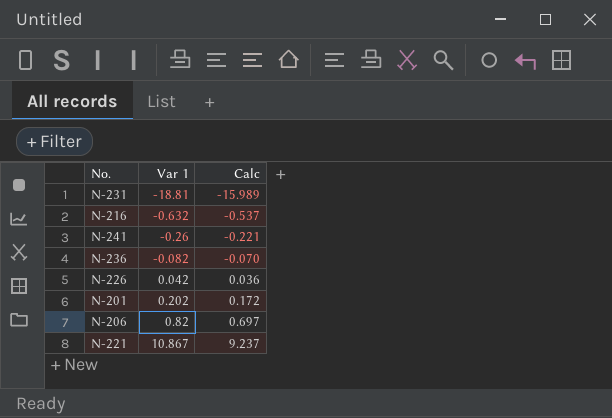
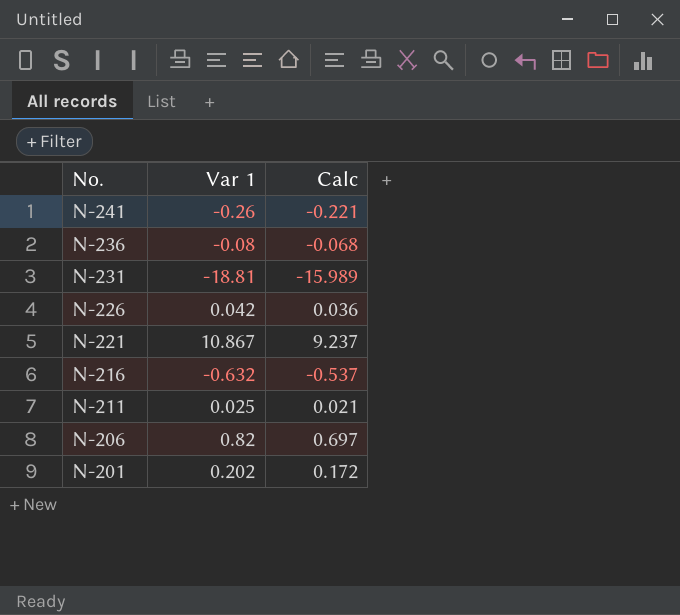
row order: Var 1 ascending -> No. descending
N-236 | Var 1: -0.082 -> -0.08
N-236 | Calc: -0.070 -> -0.068
row N-211: none -> 0.025 | 0.021

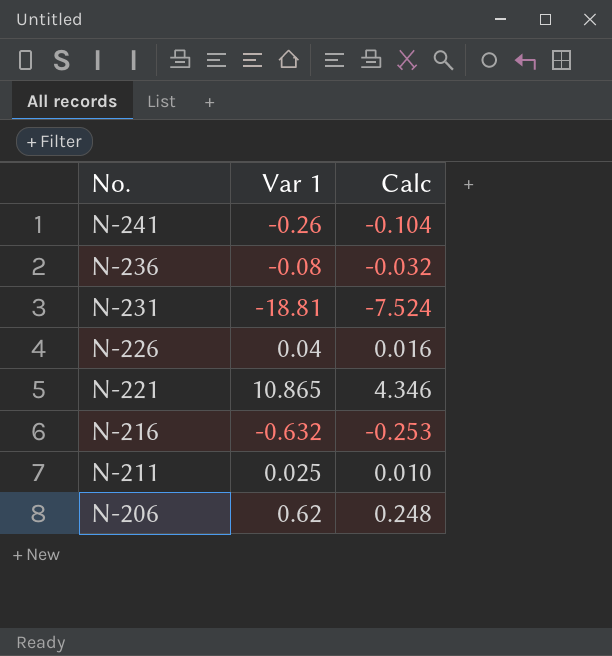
column Calc | formula: [Var 1] * 0.85 -> [Var 1] * 0.4
row N-201: 0.202 | 0.172 -> none
N-226 | Var 1: 0.042 -> 0.04
N-221 | Var 1: 10.867 -> 10.865
N-206 | Var 1: 0.82 -> 0.62

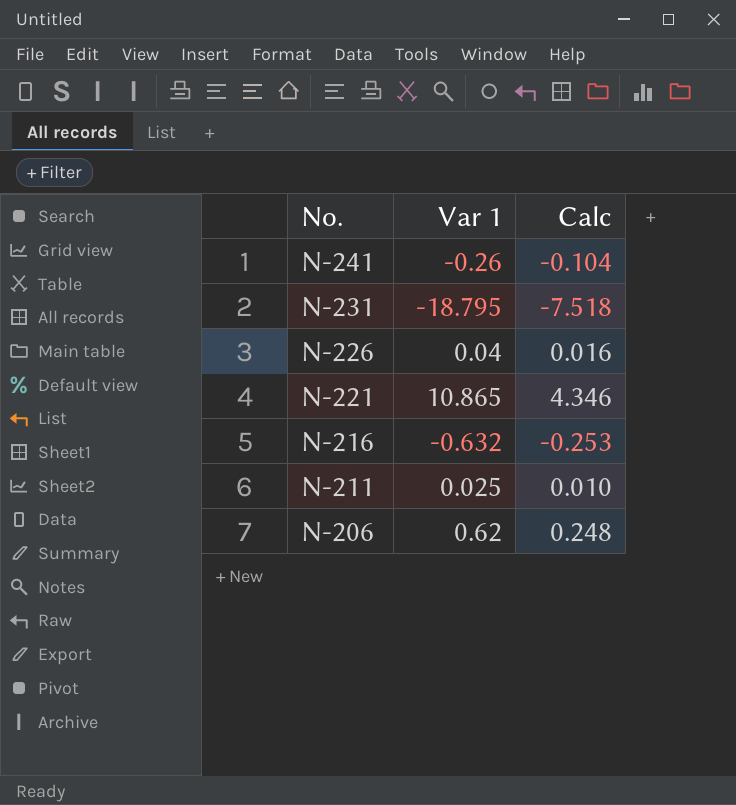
row N-236: -0.08 | -0.032 -> none
N-231 | Var 1: -18.81 -> -18.795
N-231 | Calc: -7.524 -> -7.518

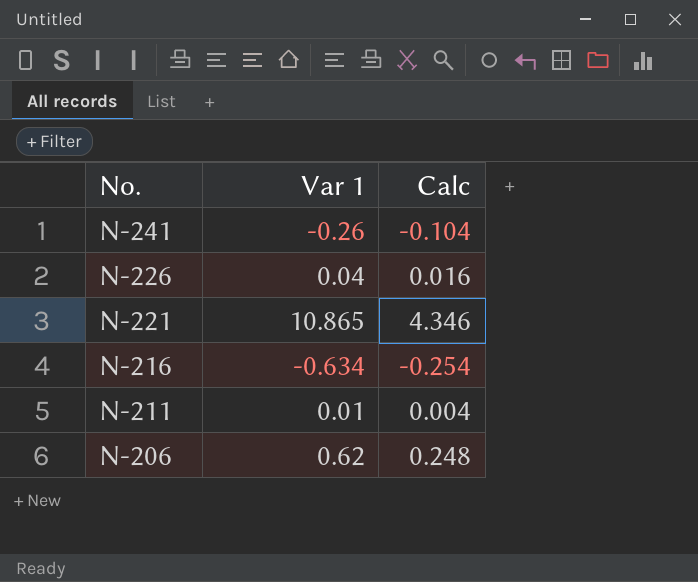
row N-231: -18.795 | -7.518 -> none
N-216 | Var 1: -0.632 -> -0.634
N-216 | Calc: -0.253 -> -0.254
N-211 | Var 1: 0.025 -> 0.01
N-211 | Calc: 0.010 -> 0.004

